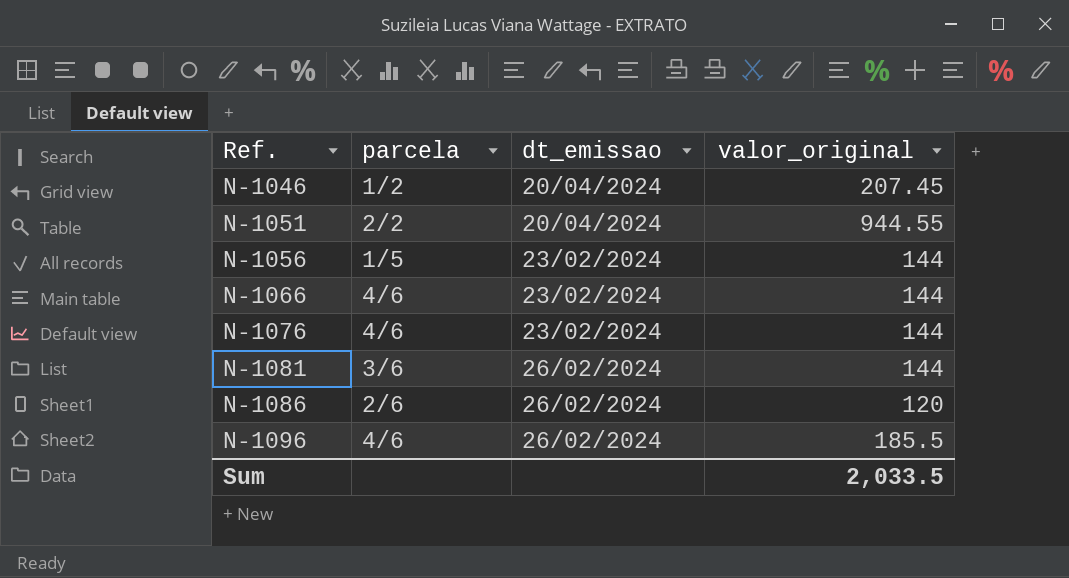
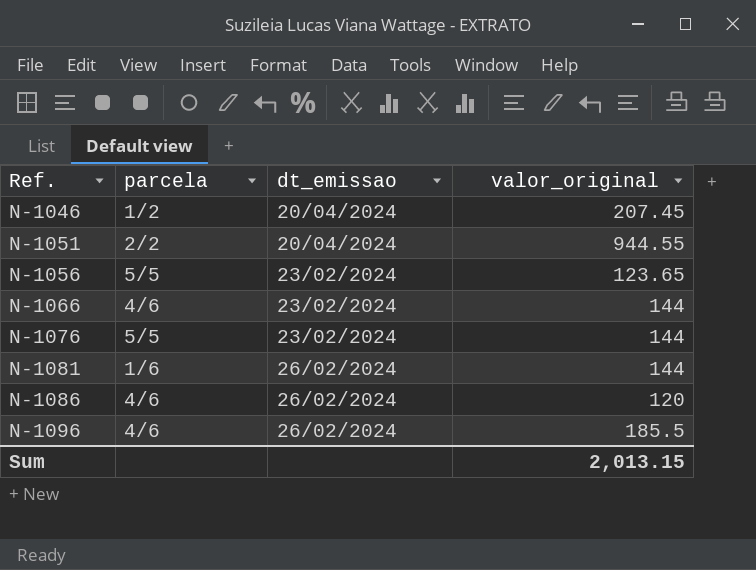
N-1056 | parcela: 1/5 -> 5/5
N-1056 | valor_original: 144 -> 123.65
N-1076 | parcela: 4/6 -> 5/5
N-1081 | parcela: 3/6 -> 1/6
N-1086 | parcela: 2/6 -> 4/6
Sum | valor_original: 2,033.5 -> 2,013.15

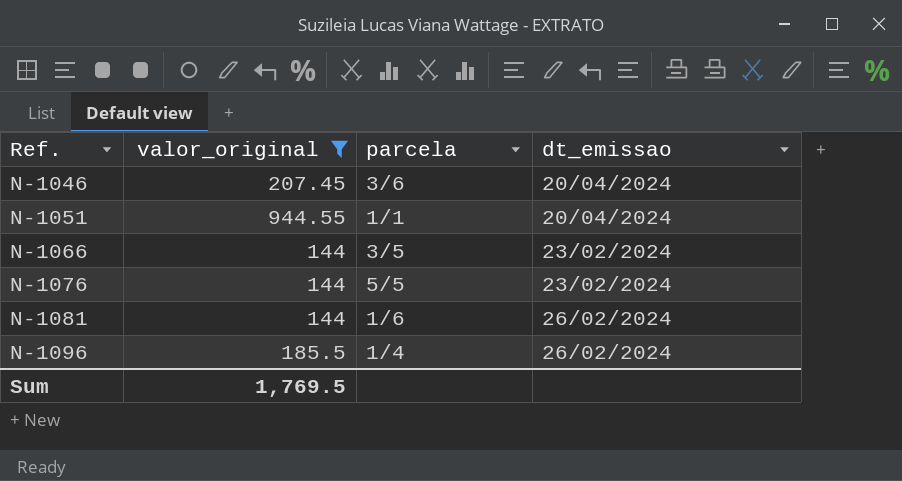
filter: none -> valor_original >= 144
column valor_original | position: 4 -> 2
N-1046 | parcela: 1/2 -> 3/6
N-1051 | parcela: 2/2 -> 1/1
N-1066 | parcela: 4/6 -> 3/5
N-1096 | parcela: 4/6 -> 1/4
Sum | valor_original: 2,013.15 -> 1,769.5

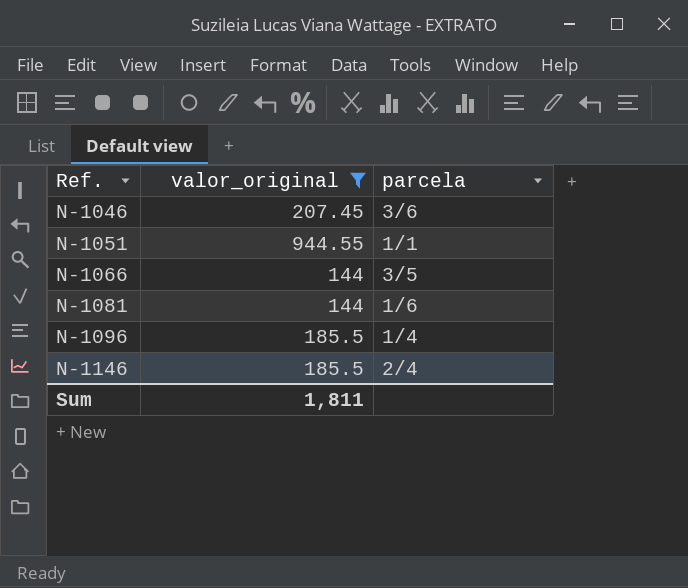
column dt_emissao | position: 4 -> none
row N-1076: 144 | 5/5 | 23/02/2024 -> none
row N-1146: none -> 185.5 | 2/4
Sum | valor_original: 1,769.5 -> 1,811

